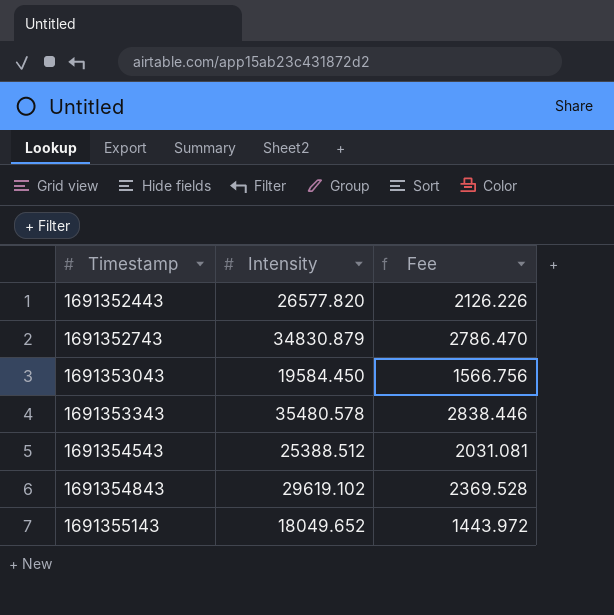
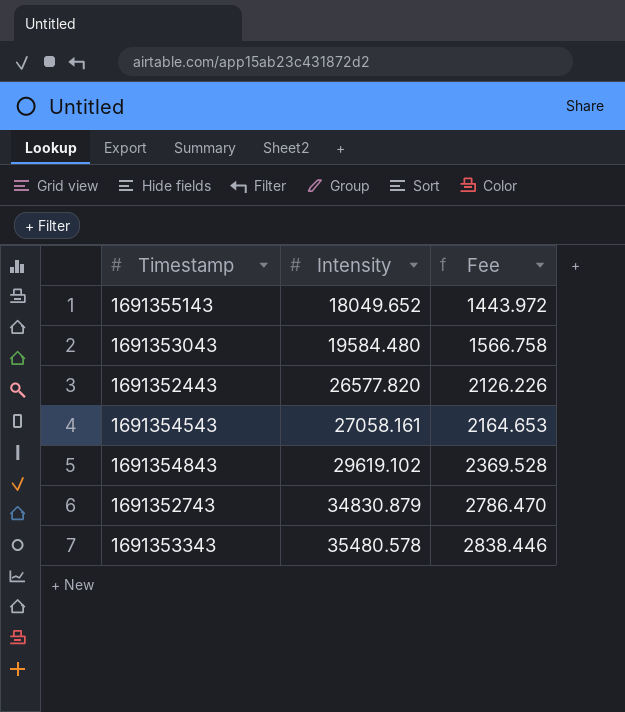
row order: Timestamp ascending -> Intensity ascending
1691353043 | Intensity: 19584.450 -> 19584.480
1691353043 | Fee: 1566.756 -> 1566.758
1691354543 | Intensity: 25388.512 -> 27058.161
1691354543 | Fee: 2031.081 -> 2164.653

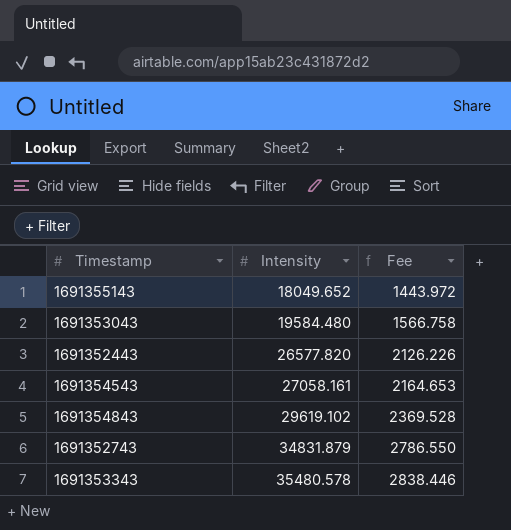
1691352743 | Intensity: 34830.879 -> 34831.879
1691352743 | Fee: 2786.470 -> 2786.550

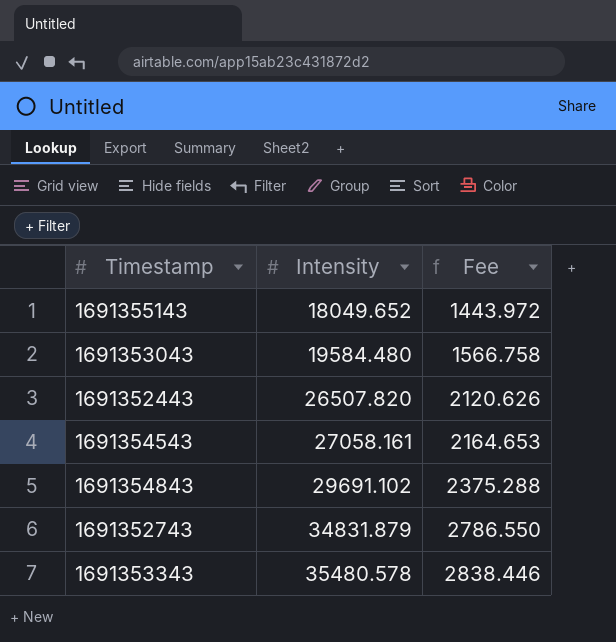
1691352443 | Intensity: 26577.820 -> 26507.820
1691352443 | Fee: 2126.226 -> 2120.626
1691354843 | Intensity: 29619.102 -> 29691.102
1691354843 | Fee: 2369.528 -> 2375.288

